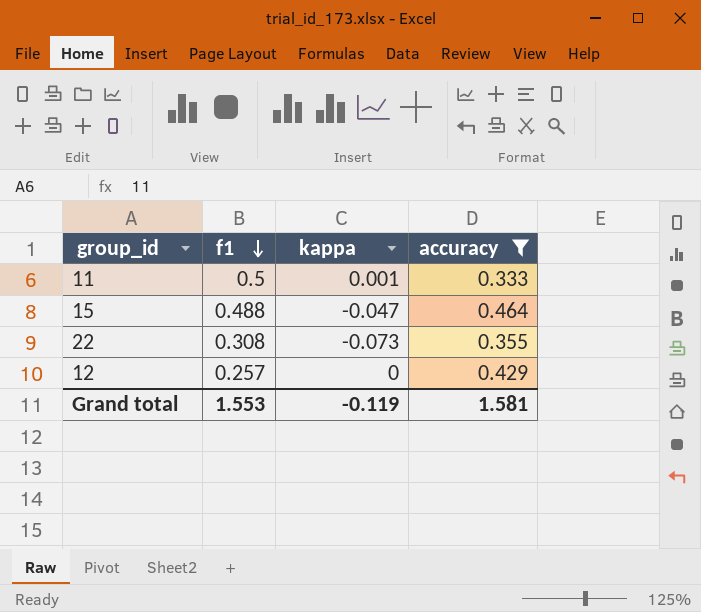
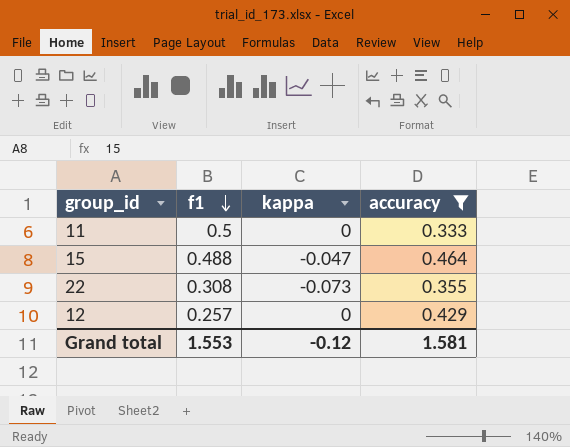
11 | kappa: 0.001 -> 0
Grand total | kappa: -0.119 -> -0.12

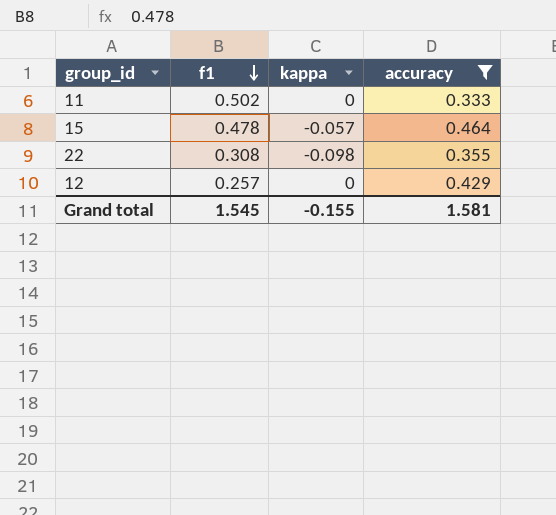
11 | f1: 0.5 -> 0.502
15 | f1: 0.488 -> 0.478
15 | kappa: -0.047 -> -0.057
22 | kappa: -0.073 -> -0.098
Grand total | f1: 1.553 -> 1.545
Grand total | kappa: -0.12 -> -0.155

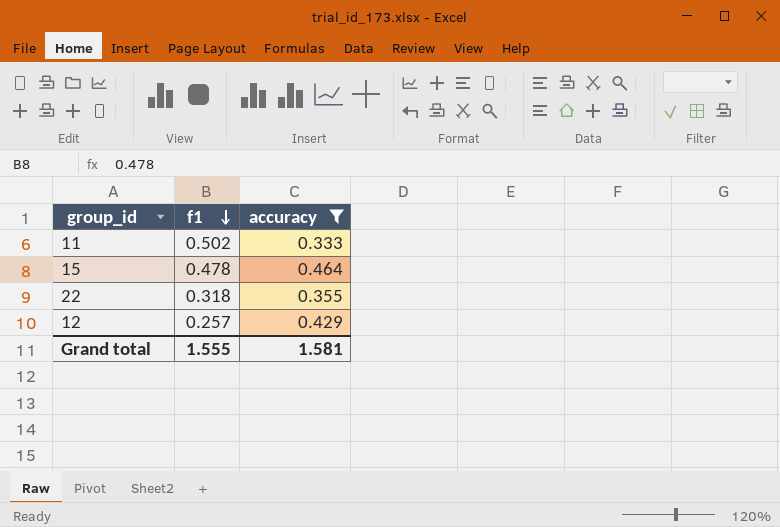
column kappa | position: 3 -> none
22 | f1: 0.308 -> 0.318
Grand total | f1: 1.545 -> 1.555

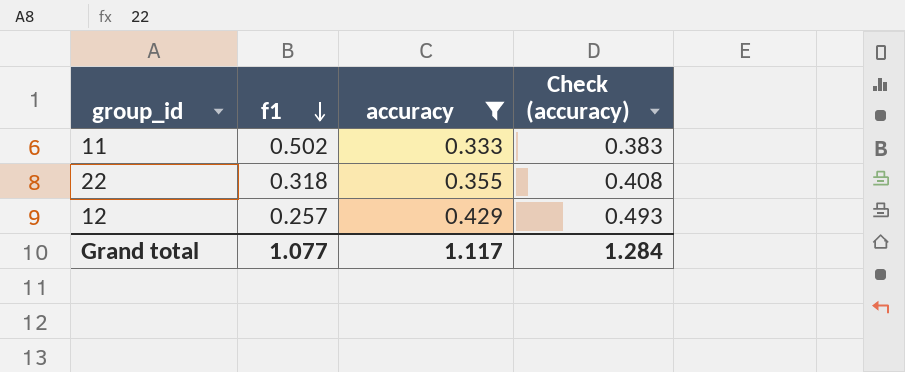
column Check (accuracy) | formula: none -> [accuracy] * 1.15
row 15: 0.478 | 0.464 -> none
Grand total | f1: 1.555 -> 1.077
Grand total | accuracy: 1.581 -> 1.117

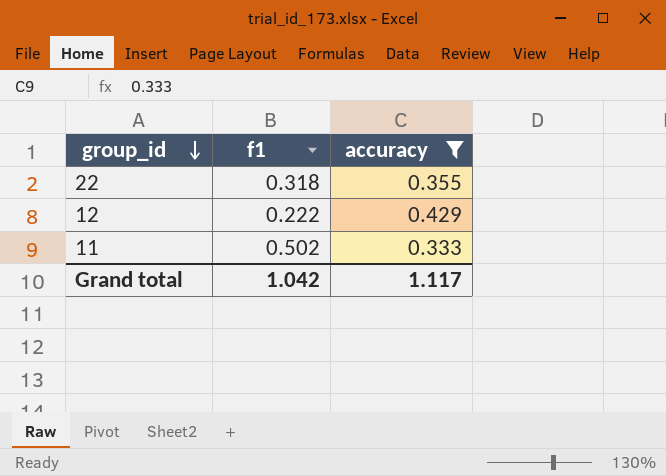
row order: f1 descending -> group_id descending
column Check (accuracy) | formula: [accuracy] * 1.15 -> none
12 | f1: 0.257 -> 0.222
Grand total | f1: 1.077 -> 1.042

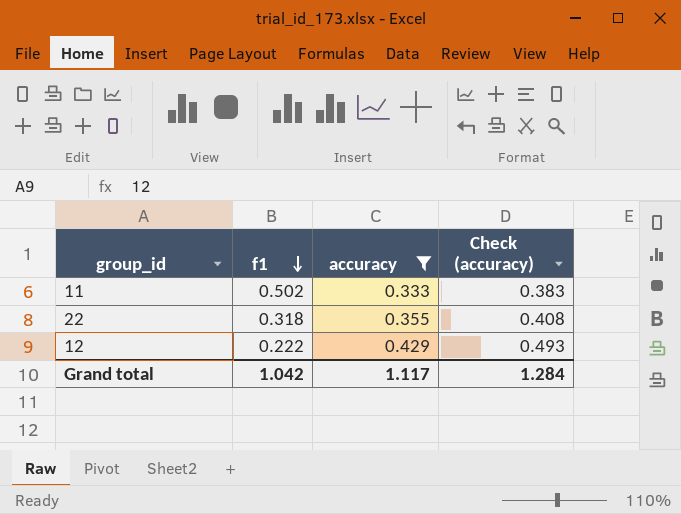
row order: group_id descending -> f1 descending
column Check (accuracy) | formula: none -> [accuracy] * 1.15

